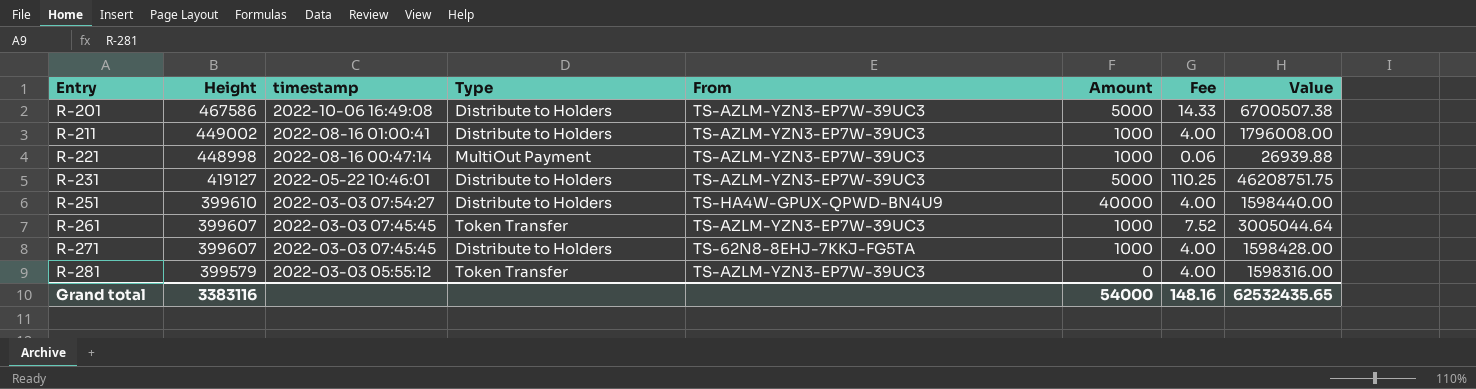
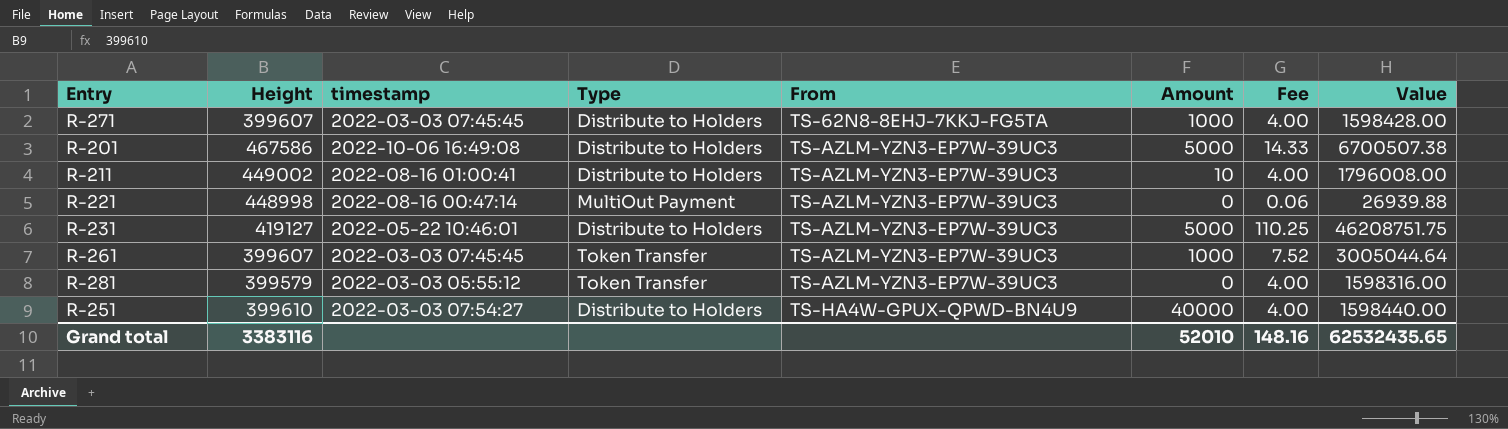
row order: Entry ascending -> From ascending
R-211 | Amount: 1000 -> 10
R-221 | Amount: 1000 -> 0
Grand total | Amount: 54000 -> 52010

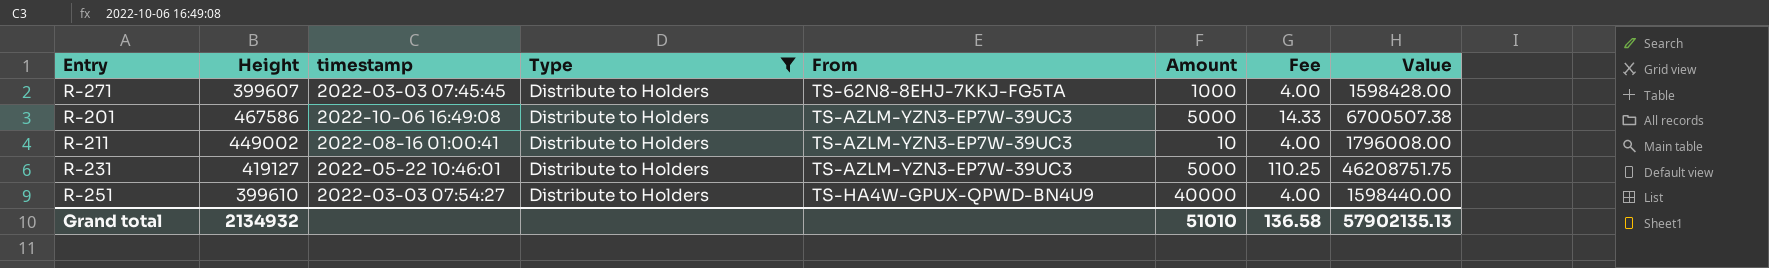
filter: none -> Type = Distribute to Holders
Grand total | Height: 3383116 -> 2134932
Grand total | Amount: 52010 -> 51010
Grand total | Fee: 148.16 -> 136.58
Grand total | Value: 62532435.65 -> 57902135.13

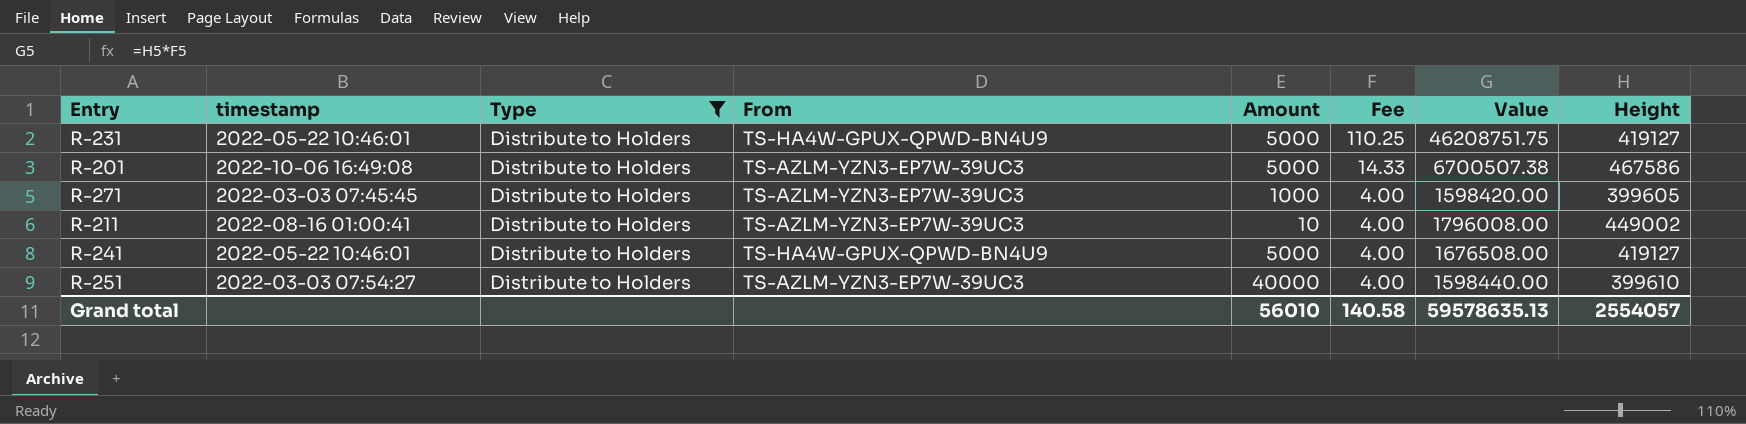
row order: From ascending -> Fee descending
column Height | position: 2 -> 8
R-231 | From: TS-AZLM-YZN3-EP7W-39UC3 -> TS-HA4W-GPUX-QPWD-BN4U9
R-271 | From: TS-62N8-8EHJ-7KKJ-FG5TA -> TS-AZLM-YZN3-EP7W-39UC3
R-271 | Value: 1598428.00 -> 1598420.00
R-271 | Height: 399607 -> 399605
row R-241: none -> 2022-05-22 10:46:01 | Distribute to Holders | TS-HA4W-GPUX-QPWD-BN4U9 | 5000 | 4.00 | 1676508.00 | 419127
R-251 | From: TS-HA4W-GPUX-QPWD-BN4U9 -> TS-AZLM-YZN3-EP7W-39UC3
Grand total | Amount: 51010 -> 56010
Grand total | Fee: 136.58 -> 140.58
Grand total | Value: 57902135.13 -> 59578635.13
Grand total | Height: 2134932 -> 2554057

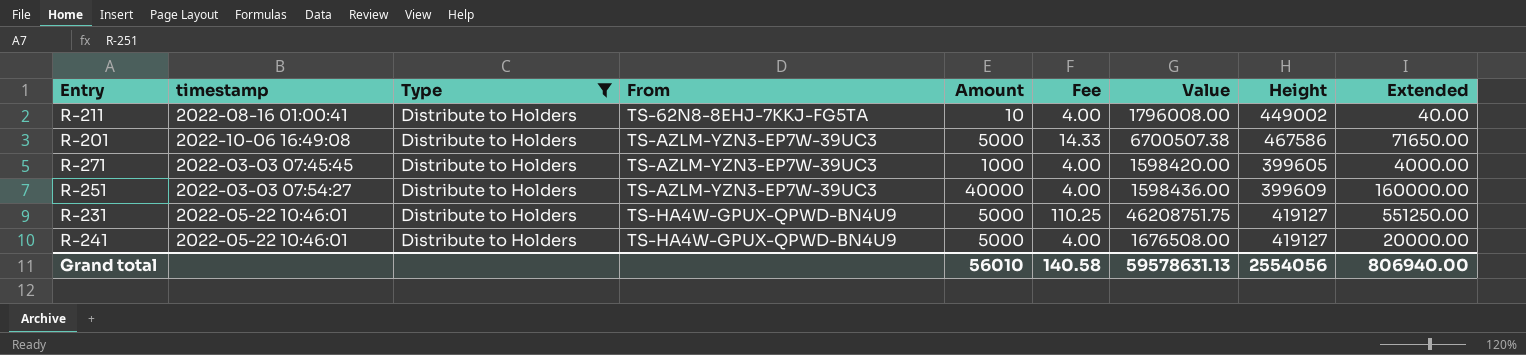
row order: Fee descending -> From ascending
column Extended | formula: none -> [Amount] * [Fee]
R-211 | From: TS-AZLM-YZN3-EP7W-39UC3 -> TS-62N8-8EHJ-7KKJ-FG5TA
R-251 | Value: 1598440.00 -> 1598436.00
R-251 | Height: 399610 -> 399609
Grand total | Value: 59578635.13 -> 59578631.13
Grand total | Height: 2554057 -> 2554056

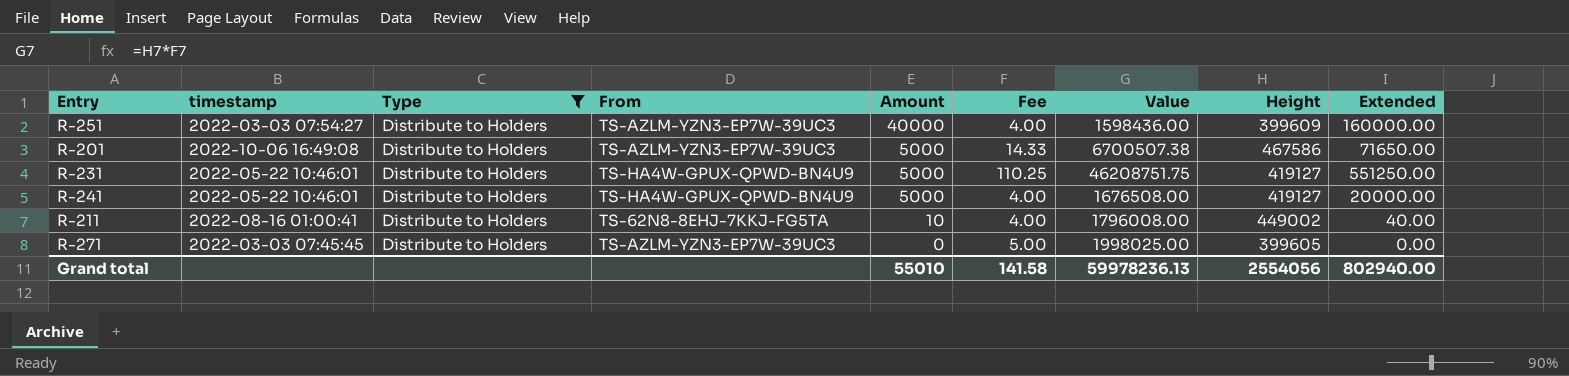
row order: From ascending -> Amount descending
R-271 | Amount: 1000 -> 0
R-271 | Fee: 4.00 -> 5.00
R-271 | Value: 1598420.00 -> 1998025.00
R-271 | Extended: 4000.00 -> 0.00
Grand total | Amount: 56010 -> 55010
Grand total | Fee: 140.58 -> 141.58
Grand total | Value: 59578631.13 -> 59978236.13
Grand total | Extended: 806940.00 -> 802940.00

